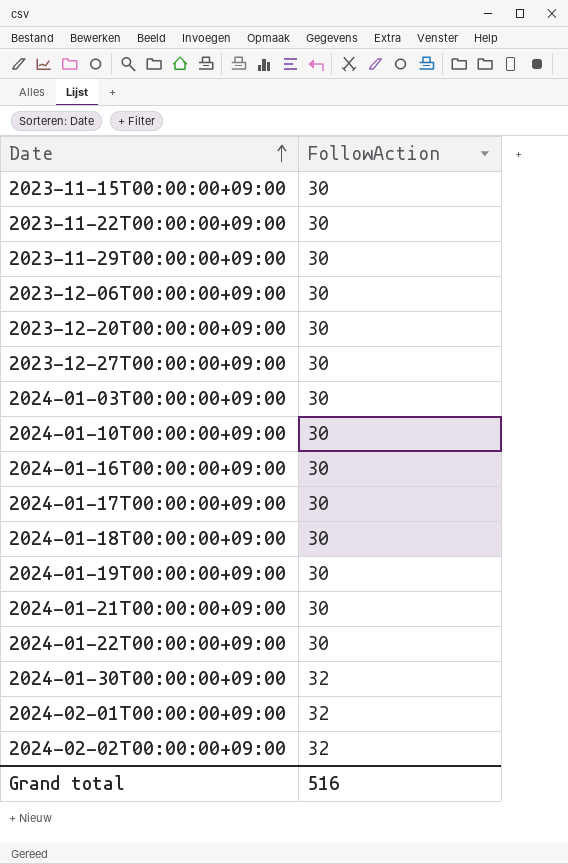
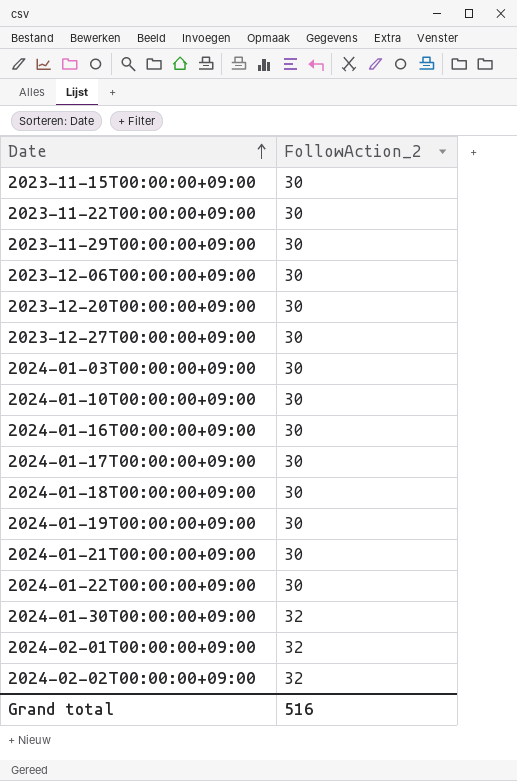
column name: FollowAction -> FollowAction_2

